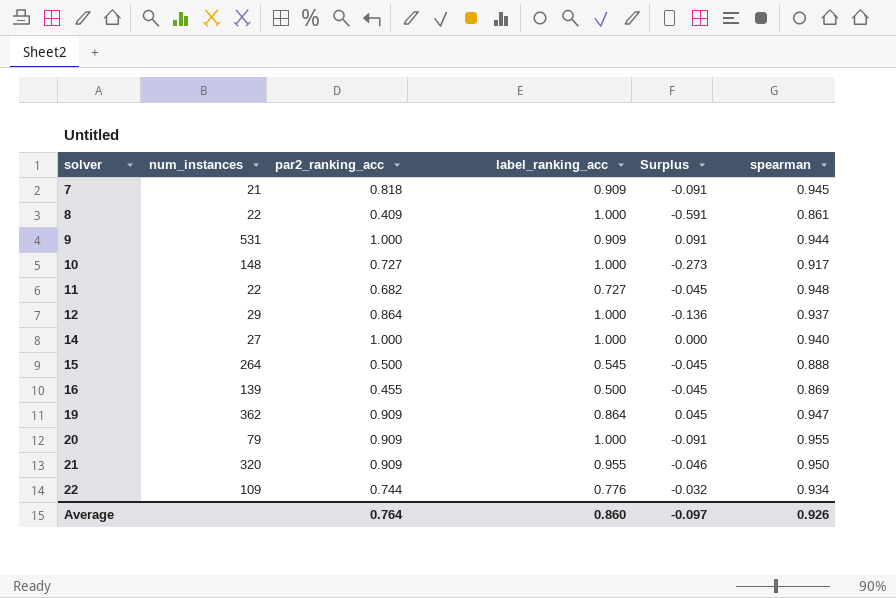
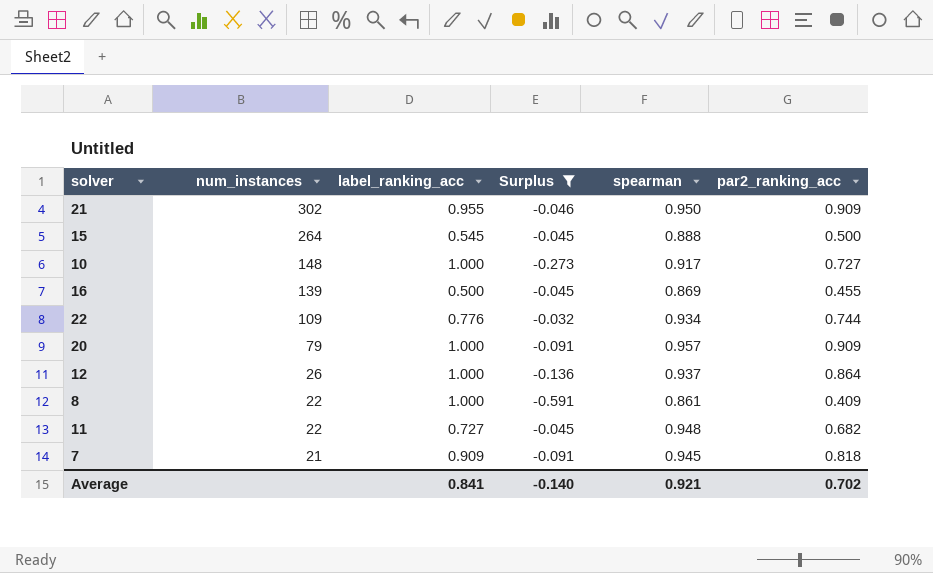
filter: none -> Surplus <= -0.032
row order: solver ascending -> num_instances descending
column par2_ranking_acc | position: 3 -> 6
21 | num_instances: 320 -> 302
20 | spearman: 0.955 -> 0.957
12 | num_instances: 29 -> 26
Average | label_ranking_acc: 0.860 -> 0.841
Average | Surplus: -0.097 -> -0.140
Average | spearman: 0.926 -> 0.921
Average | par2_ranking_acc: 0.764 -> 0.702

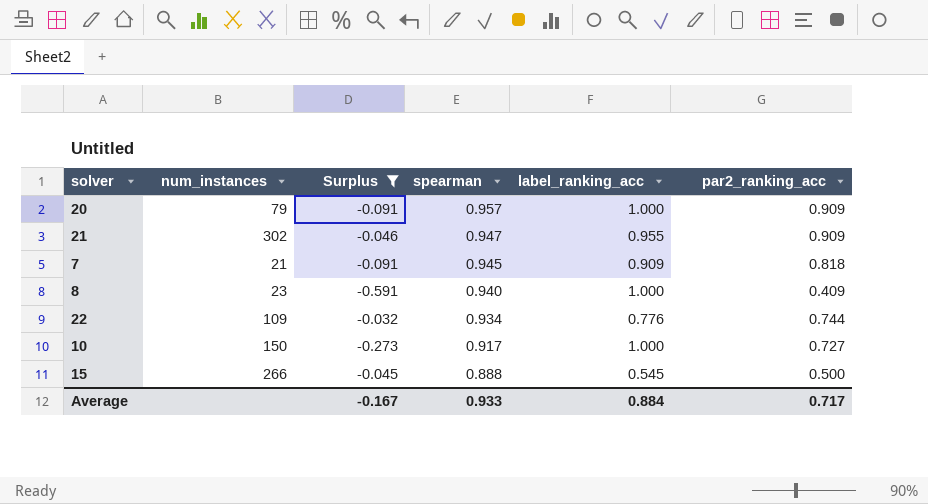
row order: num_instances descending -> spearman descending
column label_ranking_acc | position: 3 -> 5
row 16: 139 | 0.500 | -0.045 | 0.869 | 0.455 -> none
row 12: 26 | 1.000 | -0.136 | 0.937 | 0.864 -> none
row 11: 22 | 0.727 | -0.045 | 0.948 | 0.682 -> none
21 | spearman: 0.950 -> 0.947
8 | num_instances: 22 -> 23
8 | spearman: 0.861 -> 0.940
10 | num_instances: 148 -> 150
15 | num_instances: 264 -> 266
Average | Surplus: -0.140 -> -0.167
Average | spearman: 0.921 -> 0.933
Average | label_ranking_acc: 0.841 -> 0.884
Average | par2_ranking_acc: 0.702 -> 0.717

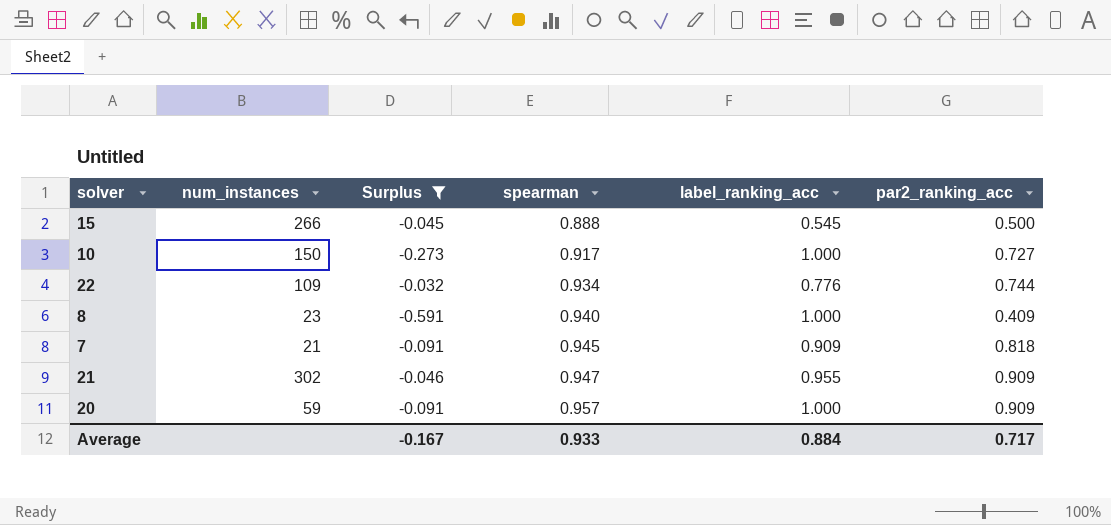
row order: spearman descending -> spearman ascending
20 | num_instances: 79 -> 59

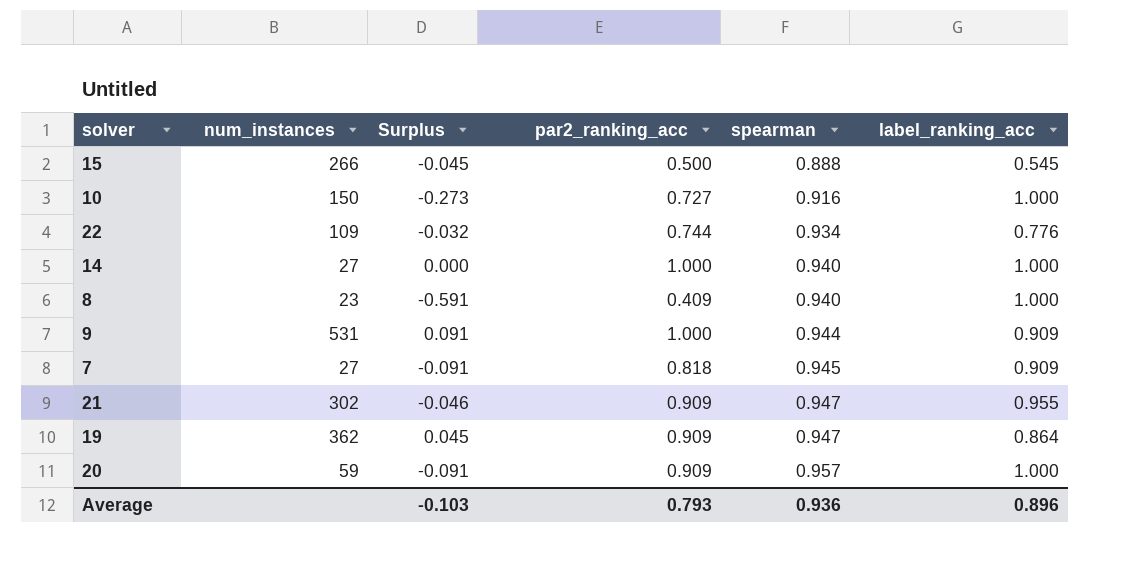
filter: Surplus <= -0.032 -> none
column par2_ranking_acc | position: 6 -> 4
10 | spearman: 0.917 -> 0.916
7 | num_instances: 21 -> 27
Average | Surplus: -0.167 -> -0.103
Average | par2_ranking_acc: 0.717 -> 0.793
Average | spearman: 0.933 -> 0.936
Average | label_ranking_acc: 0.884 -> 0.896

